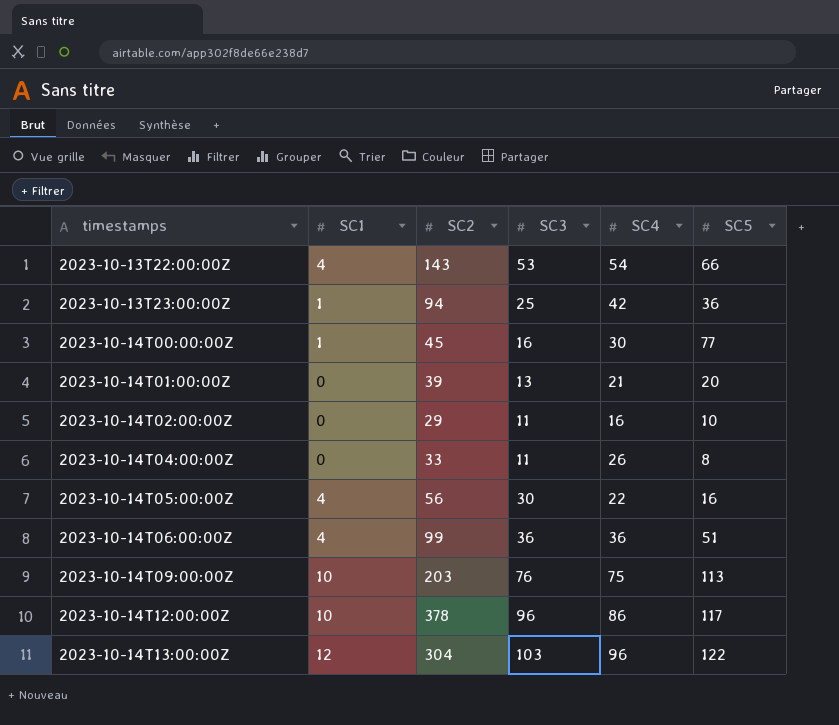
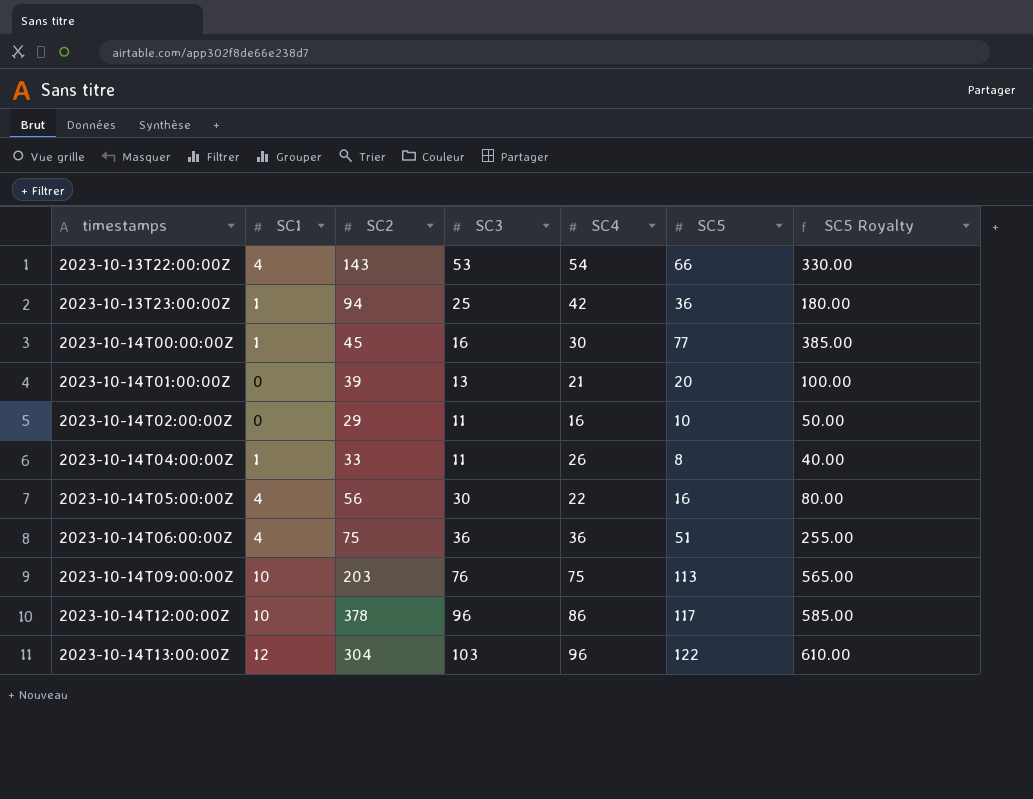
column SC5 Royalty | formula: none -> [SC5] * 5
2023-10-14T04:00:00Z | SC1: 0 -> 1
2023-10-14T06:00:00Z | SC2: 99 -> 75

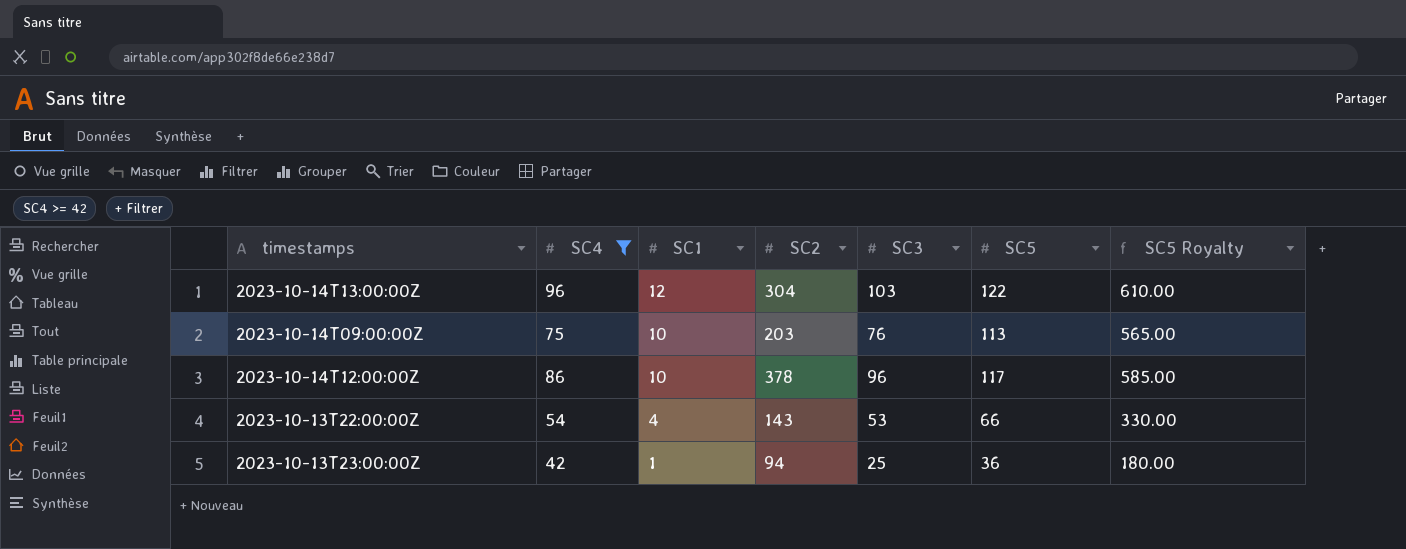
filter: none -> SC4 >= 42
row order: timestamps ascending -> SC1 descending
column SC4 | position: 5 -> 2

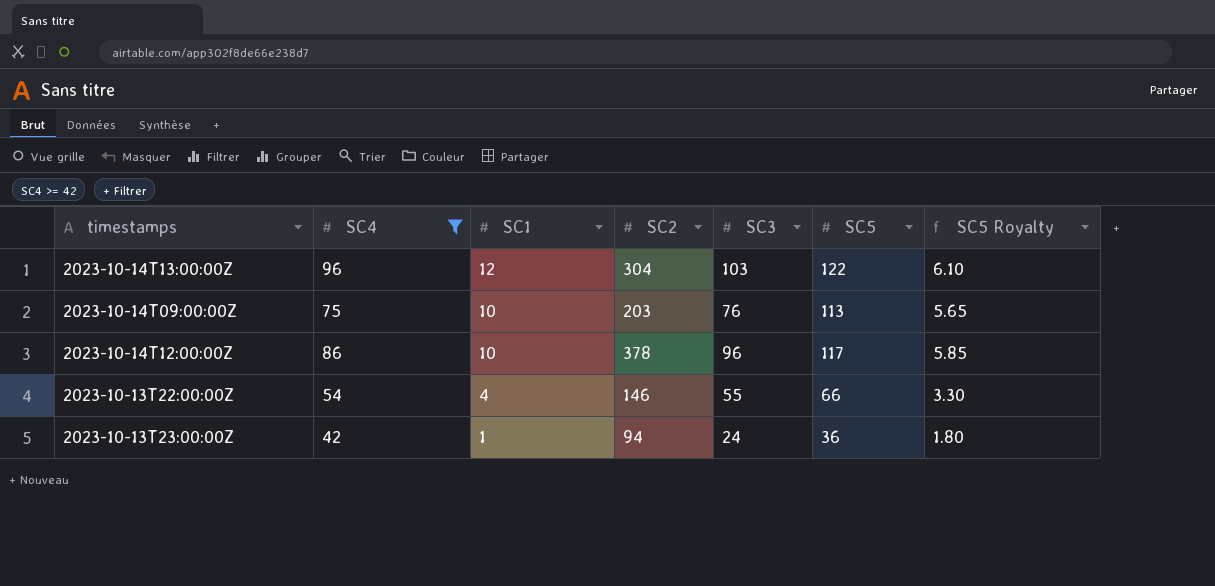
column SC5 Royalty | formula: [SC5] * 5 -> [SC5] * 0.05
2023-10-13T22:00:00Z | SC2: 143 -> 146
2023-10-13T22:00:00Z | SC3: 53 -> 55
2023-10-13T23:00:00Z | SC3: 25 -> 24

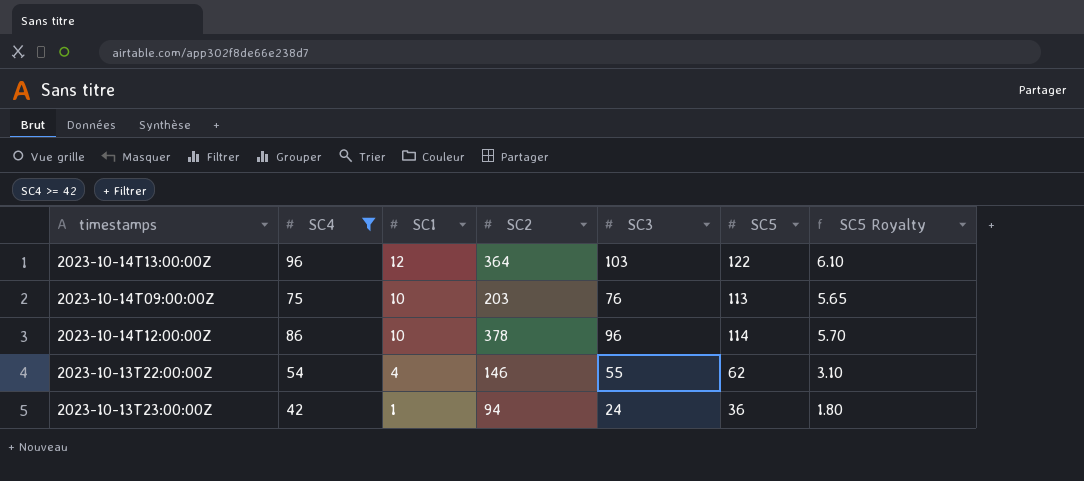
2023-10-14T13:00:00Z | SC2: 304 -> 364
2023-10-14T12:00:00Z | SC5: 117 -> 114
2023-10-14T12:00:00Z | SC5 Royalty: 5.85 -> 5.70
2023-10-13T22:00:00Z | SC5: 66 -> 62
2023-10-13T22:00:00Z | SC5 Royalty: 3.30 -> 3.10

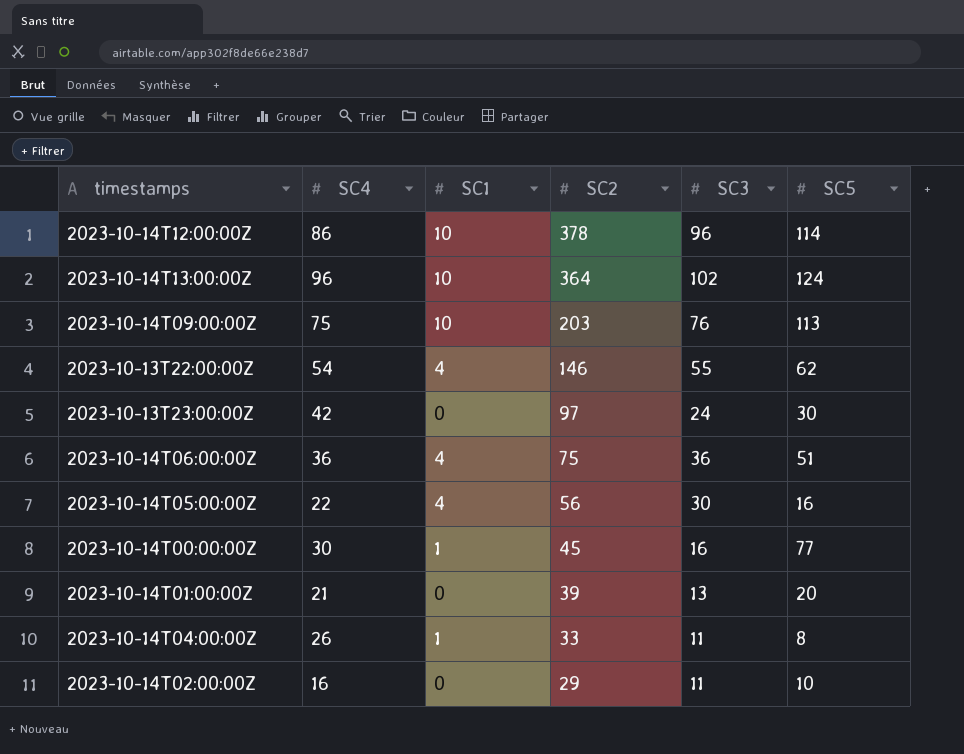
filter: SC4 >= 42 -> none
row order: SC1 descending -> SC2 descending
column SC5 Royalty | formula: [SC5] * 0.05 -> none
2023-10-14T13:00:00Z | SC1: 12 -> 10
2023-10-14T13:00:00Z | SC3: 103 -> 102
2023-10-14T13:00:00Z | SC5: 122 -> 124
2023-10-13T23:00:00Z | SC1: 1 -> 0
2023-10-13T23:00:00Z | SC2: 94 -> 97
2023-10-13T23:00:00Z | SC5: 36 -> 30

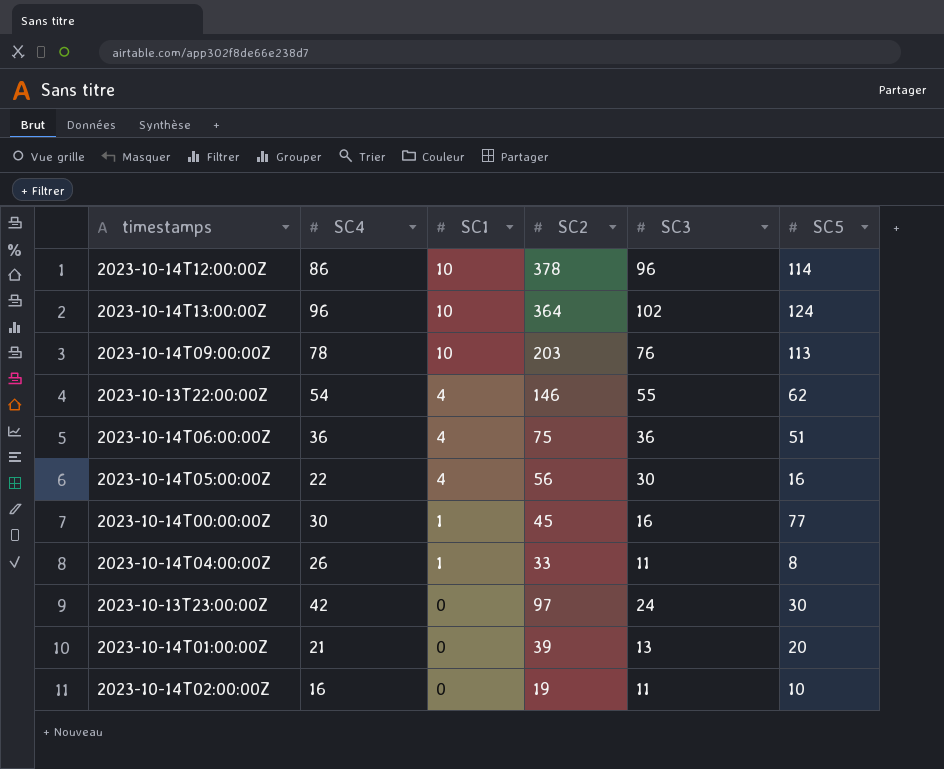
row order: SC2 descending -> SC1 descending
2023-10-14T09:00:00Z | SC4: 75 -> 78
2023-10-14T02:00:00Z | SC2: 29 -> 19

